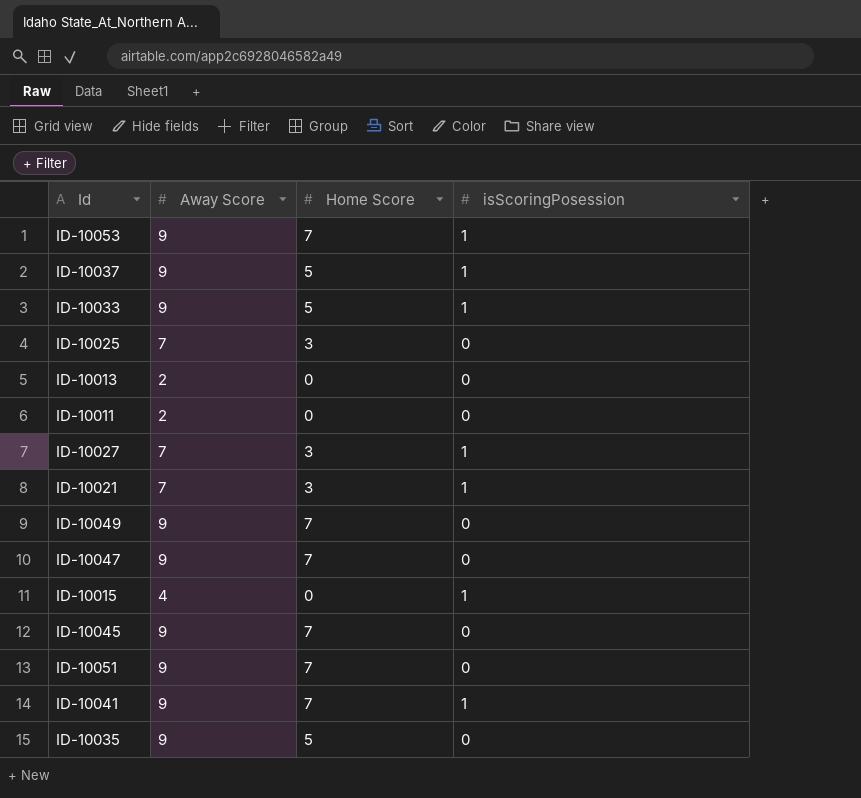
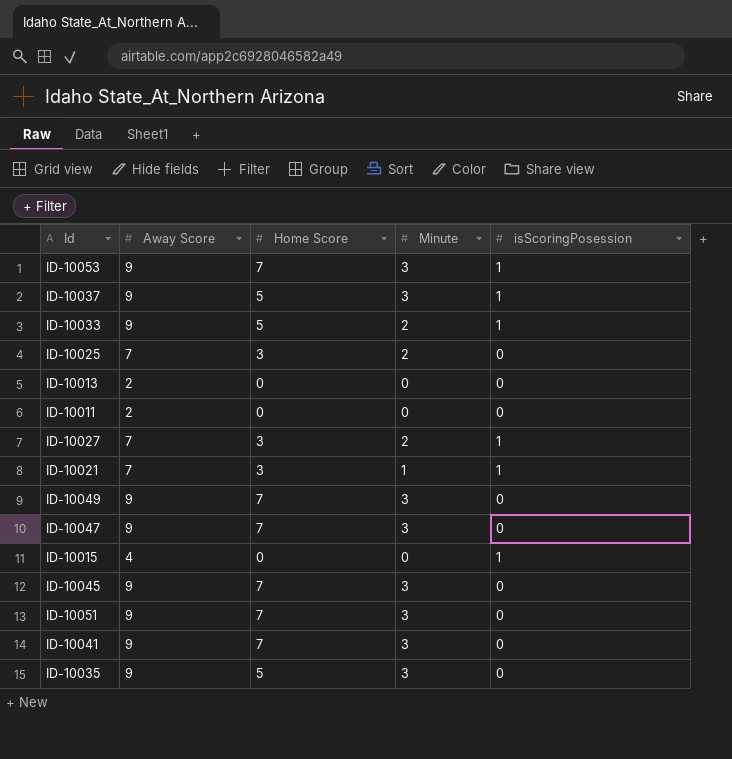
column Minute | position: none -> 4
ID-10041 | isScoringPosession: 1 -> 0

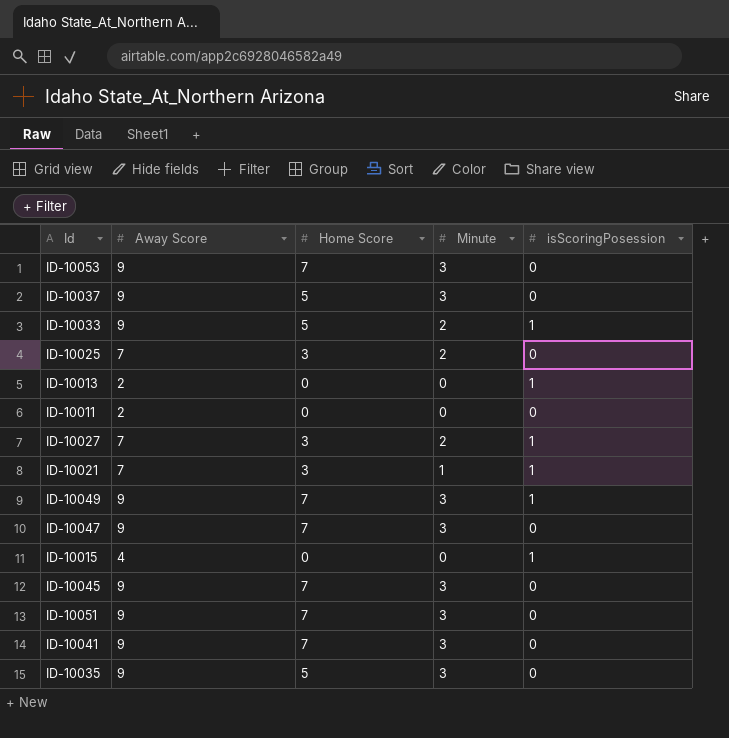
ID-10053 | isScoringPosession: 1 -> 0
ID-10037 | isScoringPosession: 1 -> 0
ID-10013 | isScoringPosession: 0 -> 1
ID-10049 | isScoringPosession: 0 -> 1

